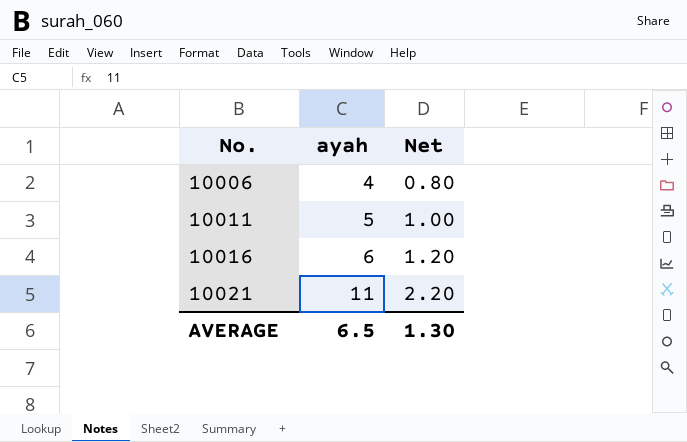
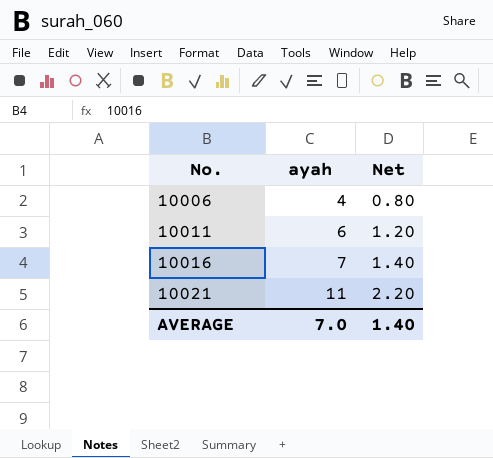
10011 | ayah: 5 -> 6
10011 | Net: 1.00 -> 1.20
10016 | ayah: 6 -> 7
10016 | Net: 1.20 -> 1.40
AVERAGE | ayah: 6.5 -> 7.0
AVERAGE | Net: 1.30 -> 1.40

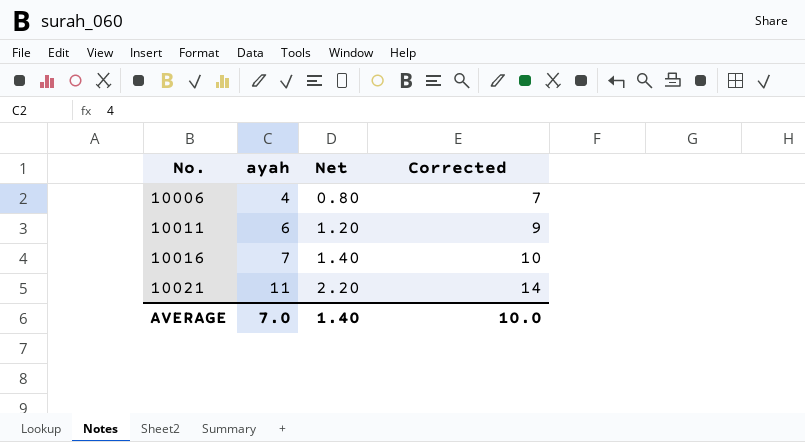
column Corrected | formula: none -> [ayah] + 3

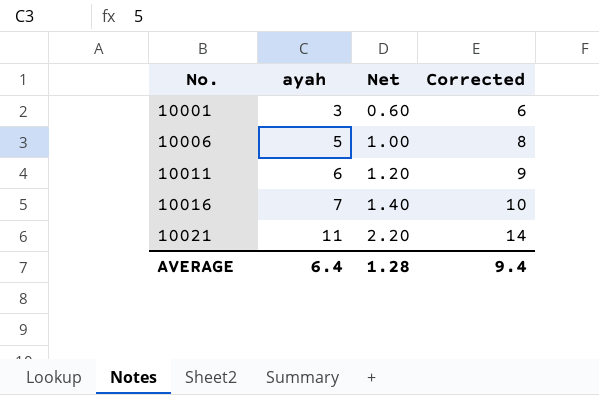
row 10001: none -> 3 | 0.60 | 6
10006 | ayah: 4 -> 5
10006 | Net: 0.80 -> 1.00
10006 | Corrected: 7 -> 8
AVERAGE | ayah: 7.0 -> 6.4
AVERAGE | Net: 1.40 -> 1.28
AVERAGE | Corrected: 10.0 -> 9.4

